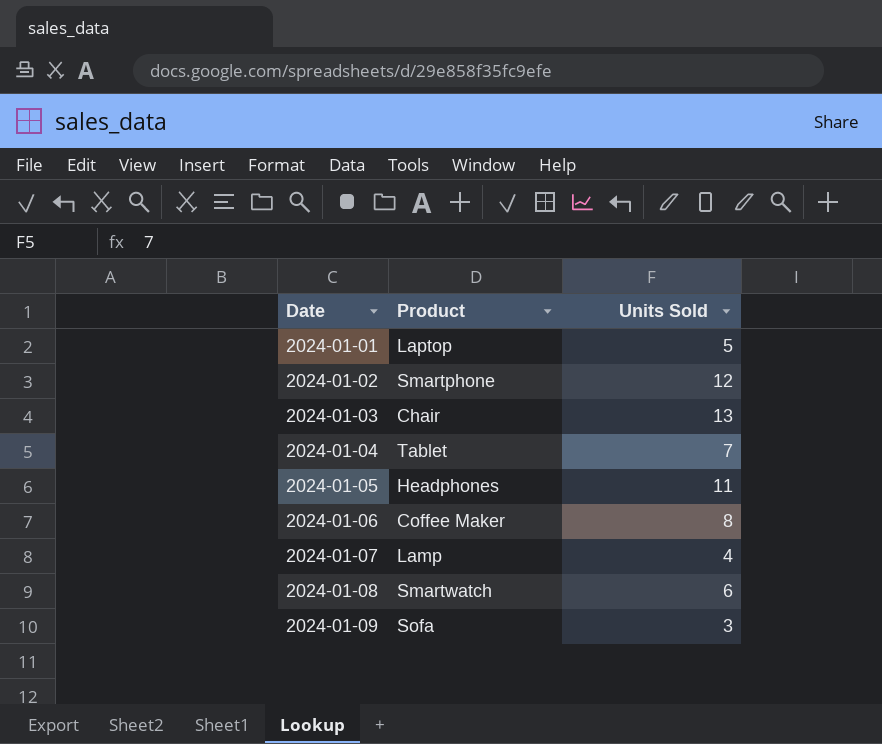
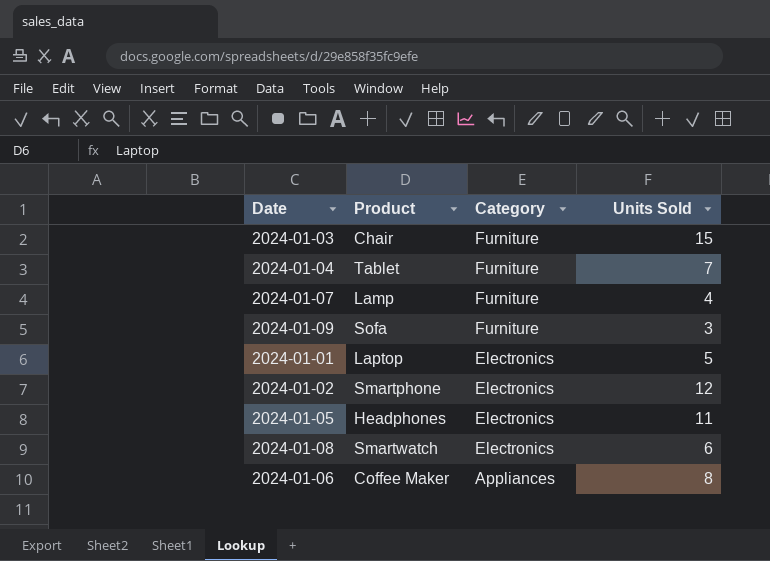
row order: Date ascending -> Category descending
column Category | position: none -> 3
2024-01-03 | Units Sold: 13 -> 15

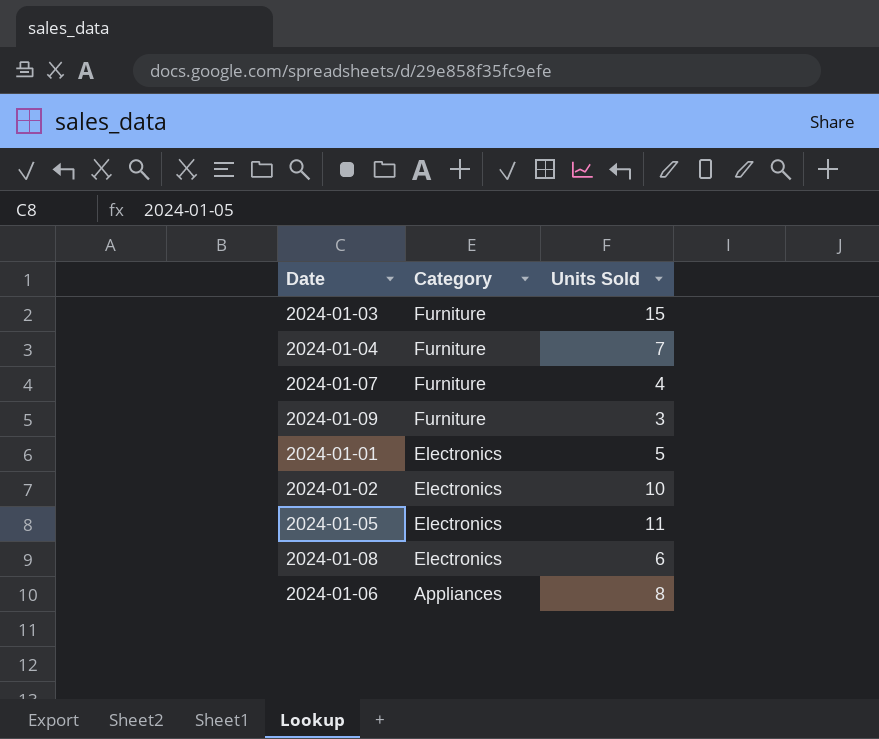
column Product | position: 2 -> none
2024-01-02 | Units Sold: 12 -> 10

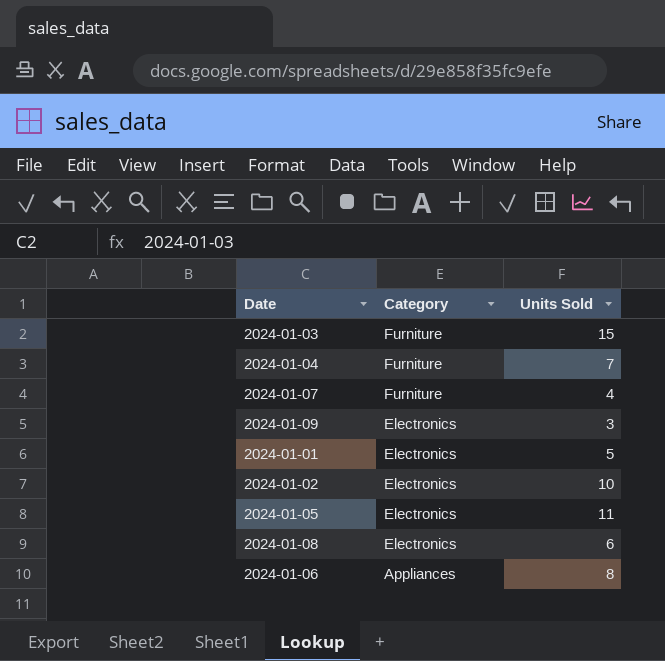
2024-01-09 | Category: Furniture -> Electronics

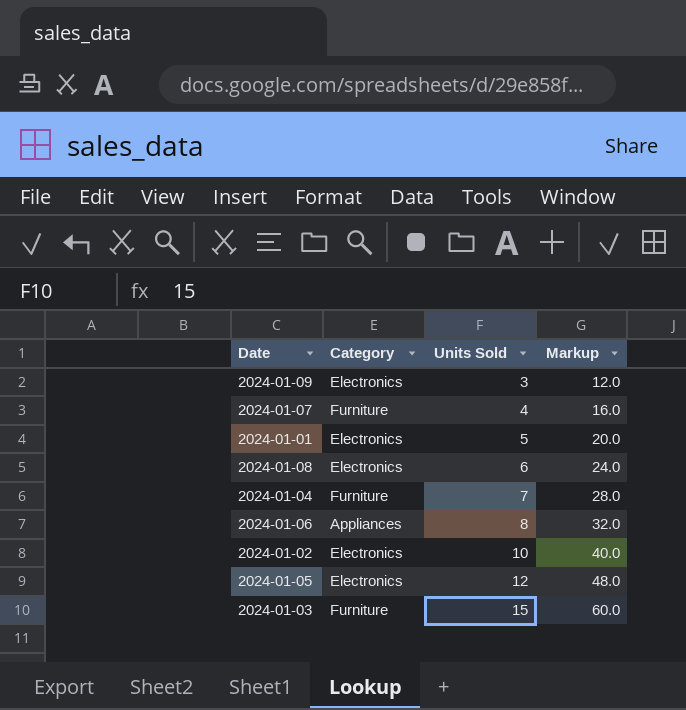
row order: Category descending -> Units Sold ascending
column Markup | formula: none -> [Units Sold] * 4
2024-01-05 | Units Sold: 11 -> 12

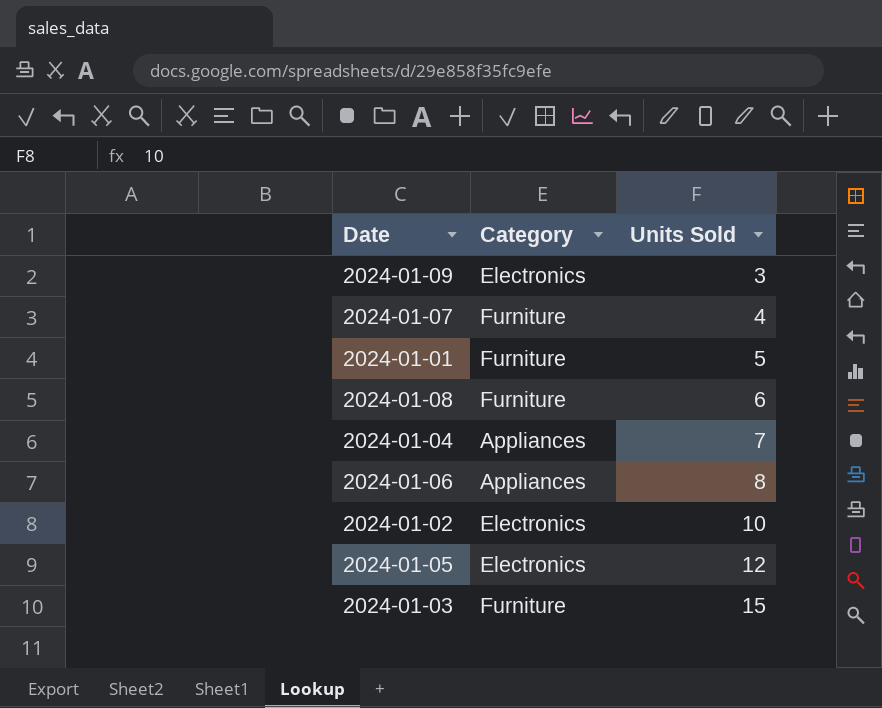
column Markup | formula: [Units Sold] * 4 -> none
2024-01-01 | Category: Electronics -> Furniture
2024-01-08 | Category: Electronics -> Furniture
2024-01-04 | Category: Furniture -> Appliances

